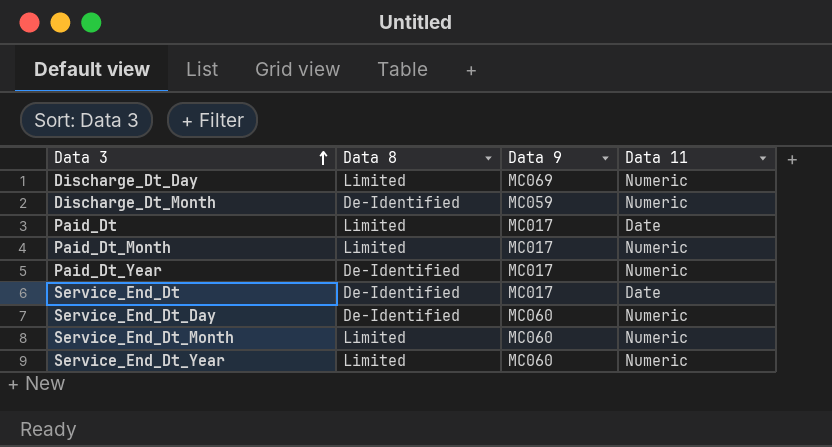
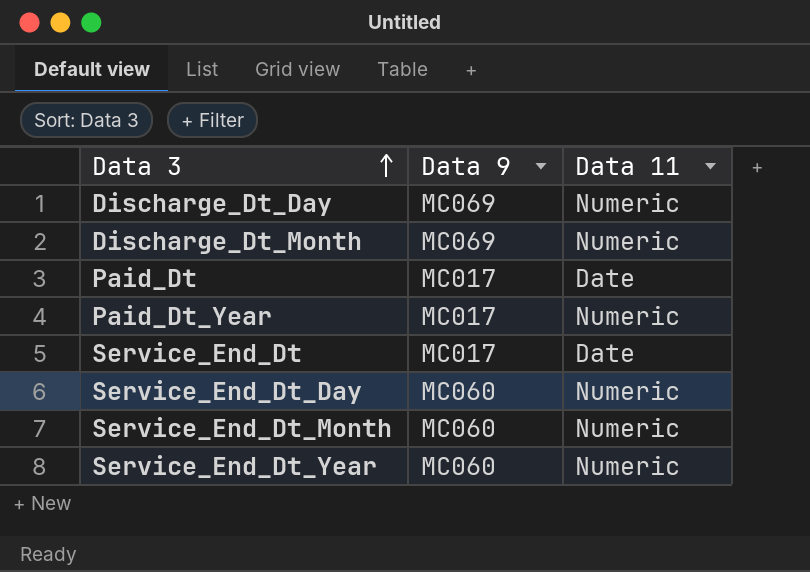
column Data 8 | position: 2 -> none
row Paid_Dt_Month: Limited | MC017 | Numeric -> none
Discharge_Dt_Month | Data 9: MC059 -> MC069

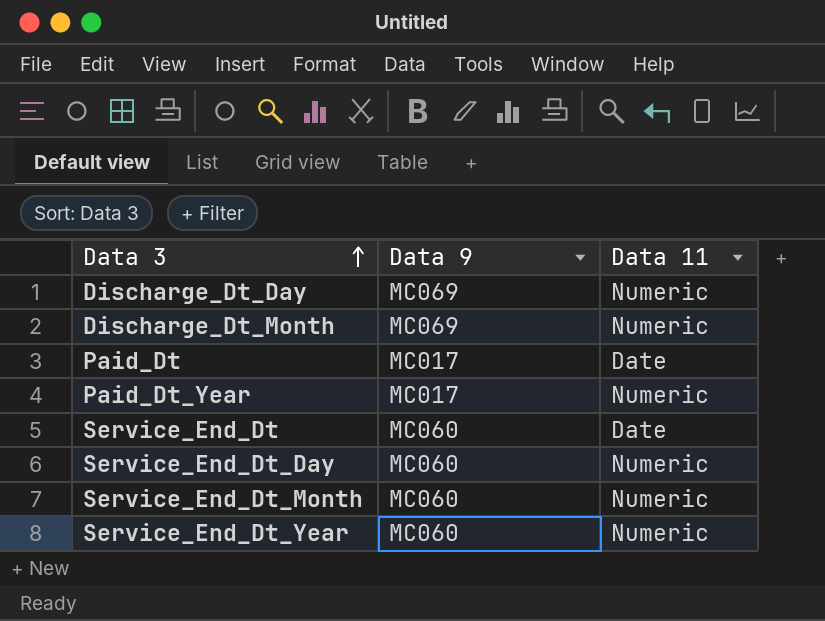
Service_End_Dt | Data 9: MC017 -> MC060

